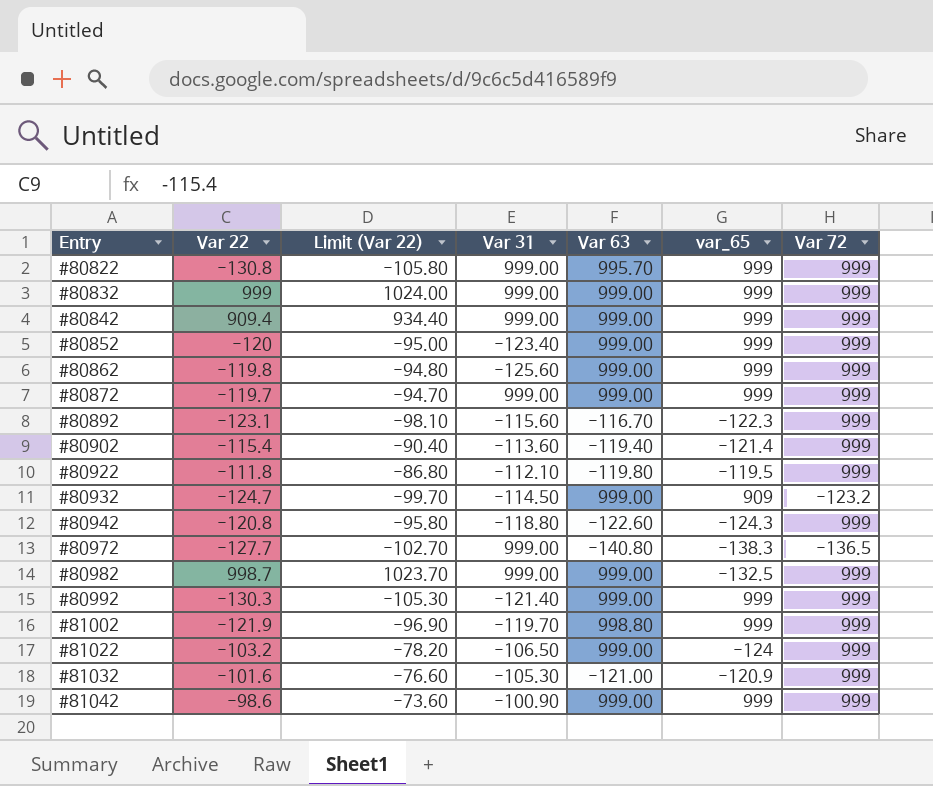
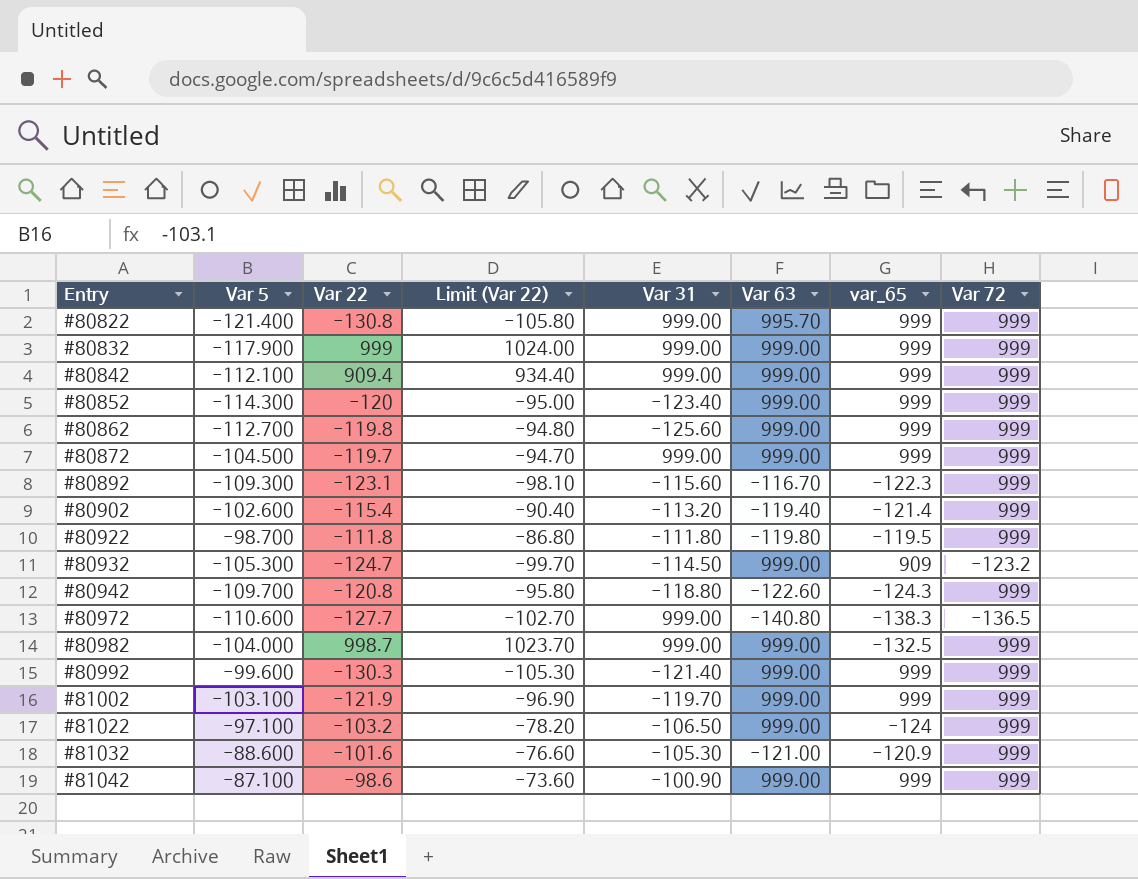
column Var 5 | position: none -> 2
#80902 | Var 31: -113.60 -> -113.20
#80922 | Var 31: -112.10 -> -111.80
#81002 | Var 63: 998.80 -> 999.00

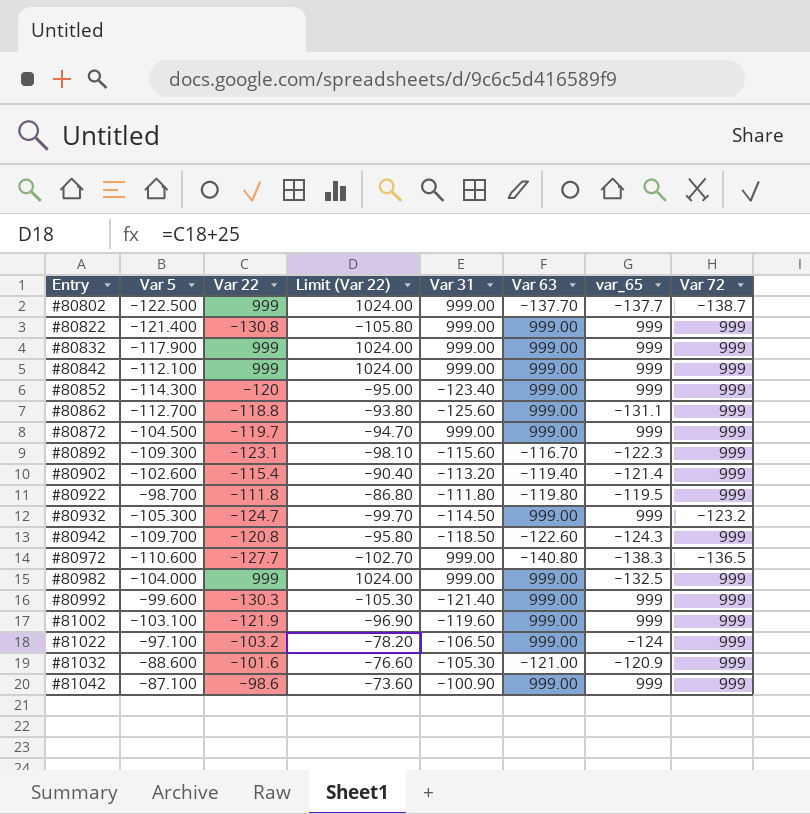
row #80802: none -> -122.500 | 999 | 1024.00 | 999.00 | -137.70 | -137.7 | -138.7
#80822 | Var 63: 995.70 -> 999.00
#80842 | Var 22: 909.4 -> 999
#80842 | Limit (Var 22): 934.40 -> 1024.00
#80862 | Var 22: -119.8 -> -118.8
#80862 | Limit (Var 22): -94.80 -> -93.80
#80862 | var_65: 999 -> -131.1
#80932 | var_65: 909 -> 999
#80942 | Var 31: -118.80 -> -118.50
#80982 | Var 22: 998.7 -> 999
#80982 | Limit (Var 22): 1023.70 -> 1024.00
#81002 | Var 31: -119.70 -> -119.60

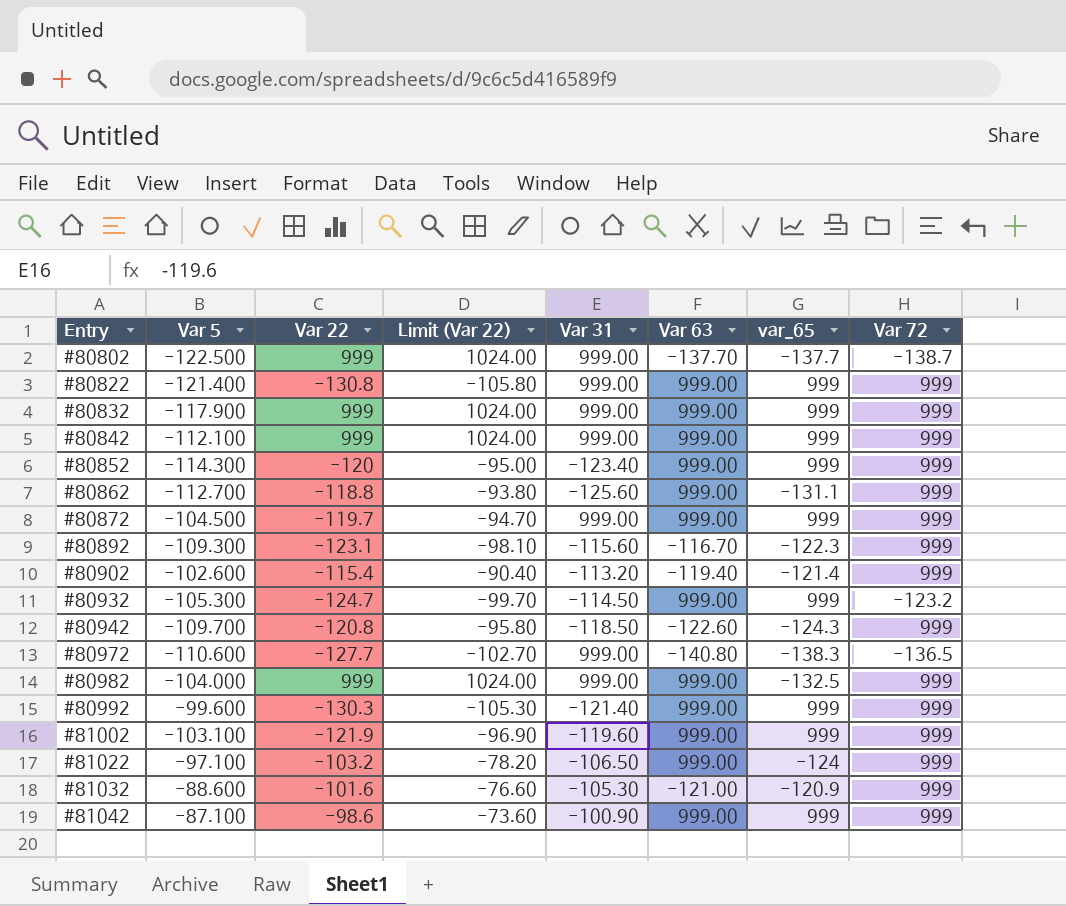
row #80922: -98.700 | -111.8 | -86.80 | -111.80 | -119.80 | -119.5 | 999 -> none

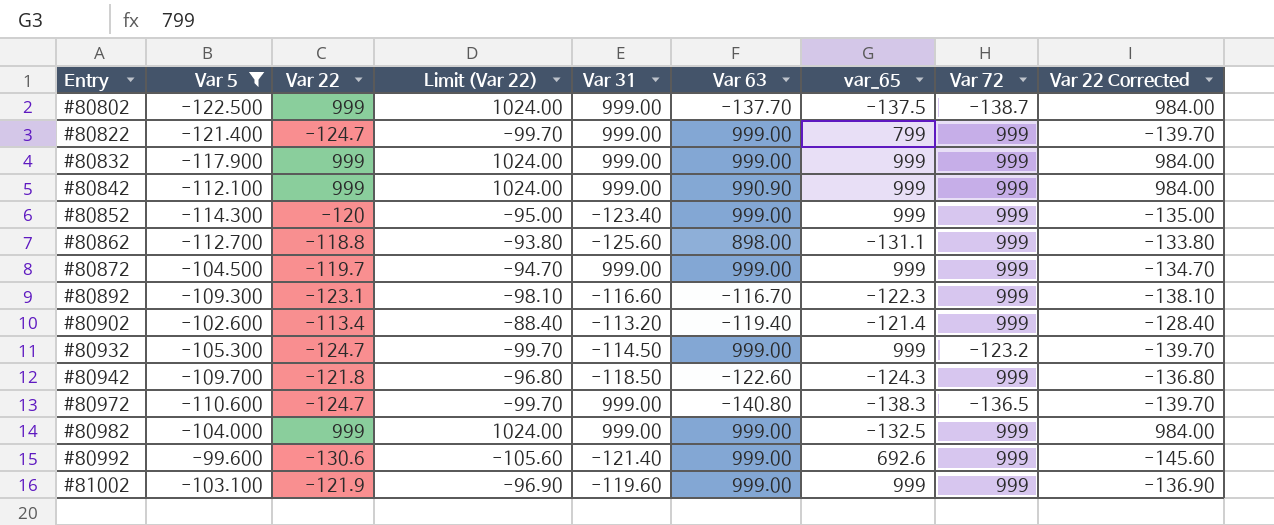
filter: none -> Var 5 <= -99.600
column Var 22 Corrected | formula: none -> [Var 22] - 15
#80802 | var_65: -137.7 -> -137.5
#80822 | Var 22: -130.8 -> -124.7
#80822 | Limit (Var 22): -105.80 -> -99.70
#80822 | var_65: 999 -> 799
#80842 | Var 63: 999.00 -> 990.90
#80862 | Var 63: 999.00 -> 898.00
#80892 | Var 31: -115.60 -> -116.60
#80902 | Var 22: -115.4 -> -113.4
#80902 | Limit (Var 22): -90.40 -> -88.40
#80942 | Var 22: -120.8 -> -121.8
#80942 | Limit (Var 22): -95.80 -> -96.80
#80972 | Var 22: -127.7 -> -124.7
#80972 | Limit (Var 22): -102.70 -> -99.70
#80992 | Var 22: -130.3 -> -130.6
#80992 | Limit (Var 22): -105.30 -> -105.60
#80992 | var_65: 999 -> 692.6

